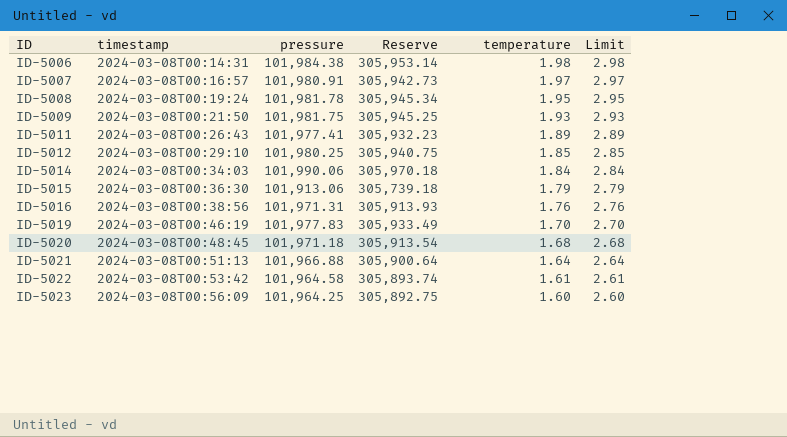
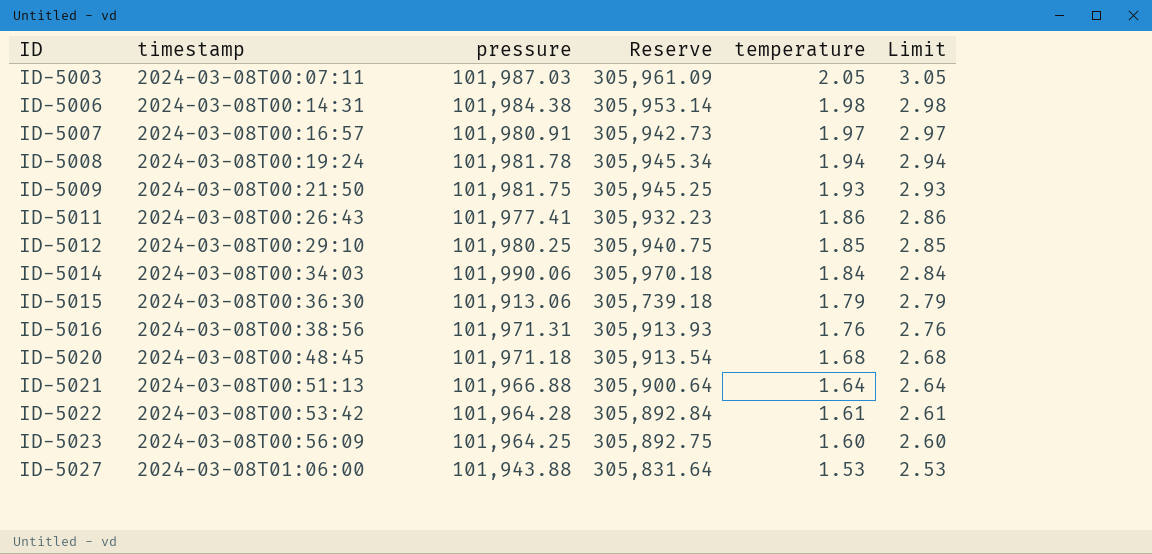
row ID-5019: 2024-03-08T00:46:19 | 101,977.83 | 305,933.49 | 1.70 | 2.70 -> none
row ID-5003: none -> 2024-03-08T00:07:11 | 101,987.03 | 305,961.09 | 2.05 | 3.05
ID-5008 | temperature: 1.95 -> 1.94
ID-5008 | Limit: 2.95 -> 2.94
ID-5011 | temperature: 1.89 -> 1.86
ID-5011 | Limit: 2.89 -> 2.86
ID-5022 | pressure: 101,964.58 -> 101,964.28
ID-5022 | Reserve: 305,893.74 -> 305,892.84
row ID-5027: none -> 2024-03-08T01:06:00 | 101,943.88 | 305,831.64 | 1.53 | 2.53

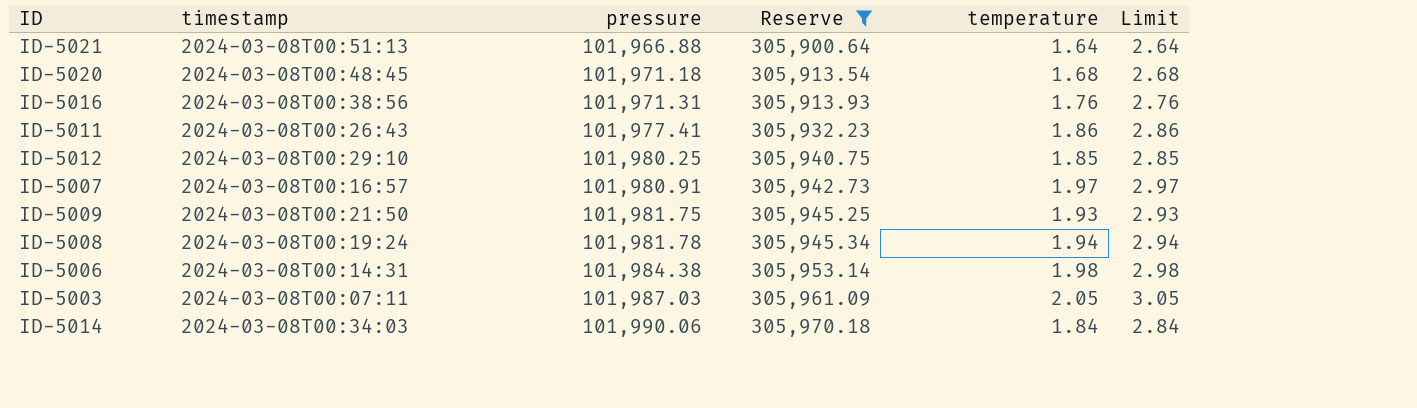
filter: none -> Reserve >= 305,900.64
row order: ID ascending -> pressure ascending

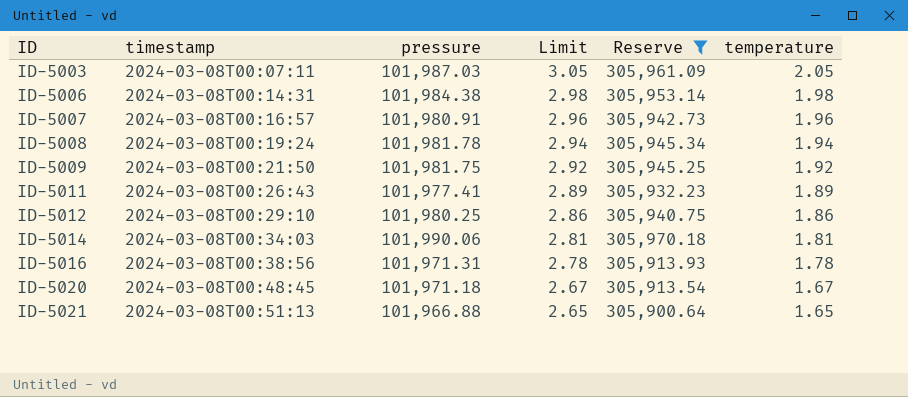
row order: pressure ascending -> ID ascending
column Limit | position: 6 -> 4
ID-5007 | Limit: 2.97 -> 2.96
ID-5007 | temperature: 1.97 -> 1.96
ID-5009 | Limit: 2.93 -> 2.92
ID-5009 | temperature: 1.93 -> 1.92
ID-5011 | Limit: 2.86 -> 2.89
ID-5011 | temperature: 1.86 -> 1.89
ID-5012 | Limit: 2.85 -> 2.86
ID-5012 | temperature: 1.85 -> 1.86
ID-5014 | Limit: 2.84 -> 2.81
ID-5014 | temperature: 1.84 -> 1.81
ID-5016 | Limit: 2.76 -> 2.78
ID-5016 | temperature: 1.76 -> 1.78
ID-5020 | Limit: 2.68 -> 2.67
ID-5020 | temperature: 1.68 -> 1.67
ID-5021 | Limit: 2.64 -> 2.65
ID-5021 | temperature: 1.64 -> 1.65

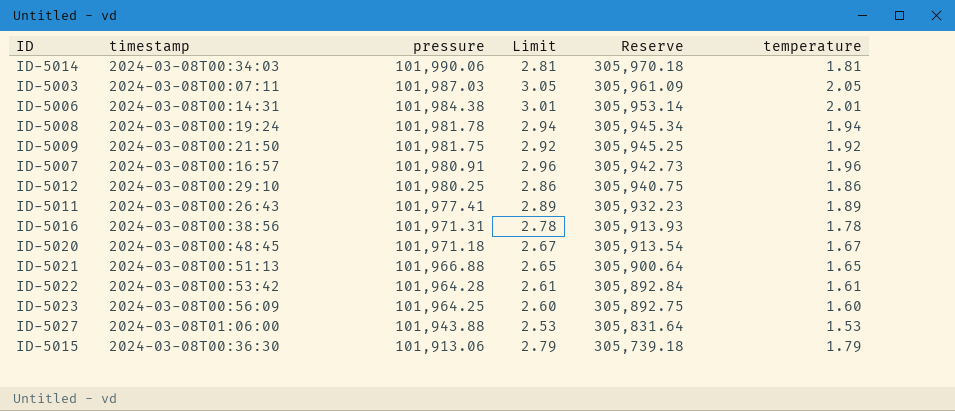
filter: Reserve >= 305,900.64 -> none
row order: ID ascending -> pressure descending
ID-5006 | Limit: 2.98 -> 3.01
ID-5006 | temperature: 1.98 -> 2.01

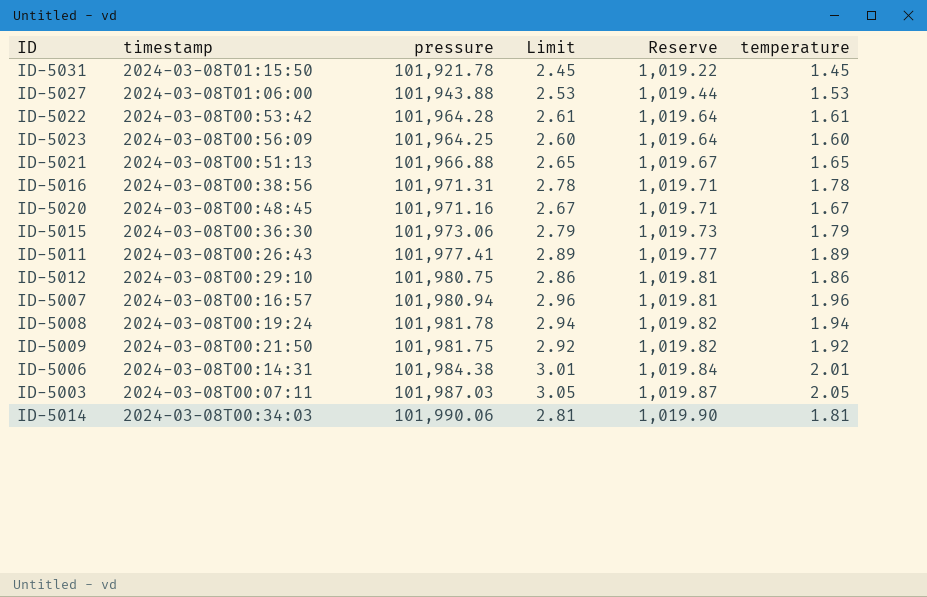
row order: pressure descending -> Reserve ascending
column Reserve | formula: [pressure] * 3 -> [pressure] * 0.01
row ID-5031: none -> 2024-03-08T01:15:50 | 101,921.78 | 2.45 | 1,019.22 | 1.45
ID-5020 | pressure: 101,971.18 -> 101,971.16
ID-5015 | pressure: 101,913.06 -> 101,973.06
ID-5012 | pressure: 101,980.25 -> 101,980.75
ID-5007 | pressure: 101,980.91 -> 101,980.94

